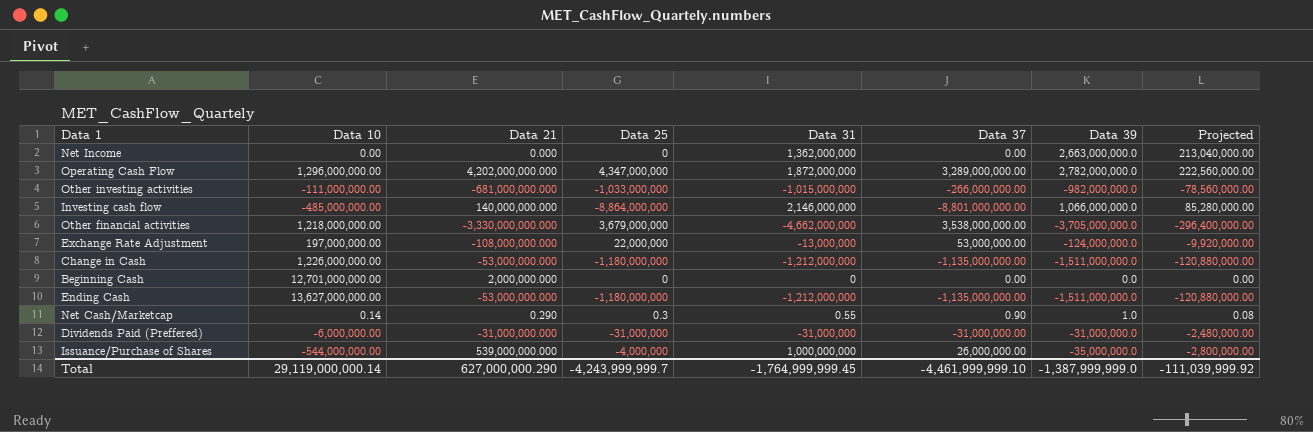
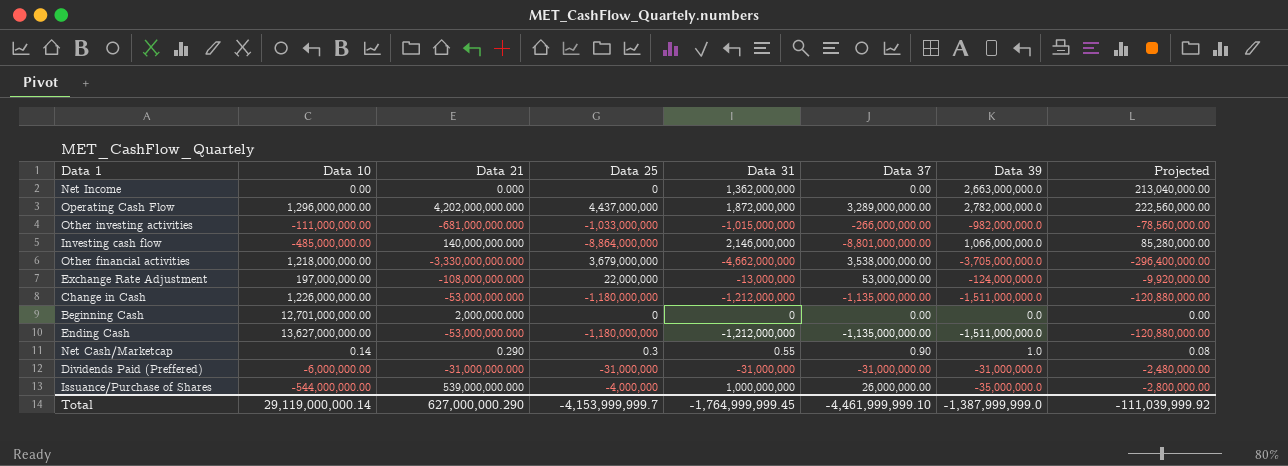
Operating Cash Flow | Data 25: 4,347,000,000 -> 4,437,000,000
Total | Data 25: -4,243,999,999.7 -> -4,153,999,999.7

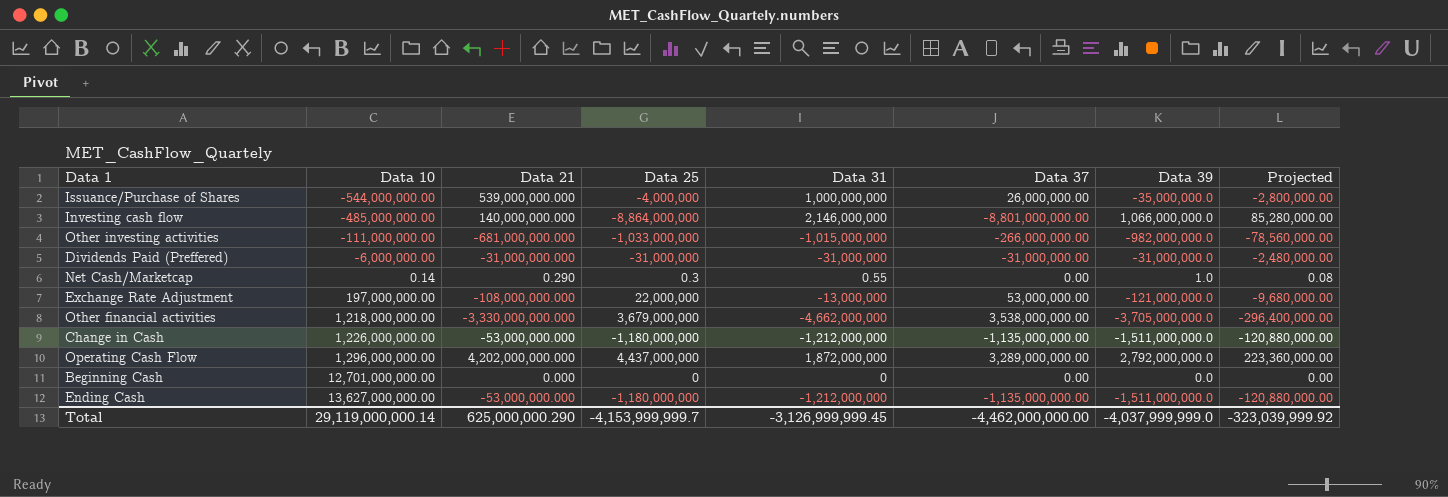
row order: none -> Data 10 ascending
row Net Income: 0.00 | 0.000 | 0 | 1,362,000,000 | 0.00 | 2,663,000,000.0 | 213,040,000.00 -> none
Net Cash/Marketcap | Data 37: 0.90 -> 0.00
Exchange Rate Adjustment | Data 39: -124,000,000.0 -> -121,000,000.0
Exchange Rate Adjustment | Projected: -9,920,000.00 -> -9,680,000.00
Operating Cash Flow | Data 39: 2,782,000,000.0 -> 2,792,000,000.0
Operating Cash Flow | Projected: 222,560,000.00 -> 223,360,000.00
Beginning Cash | Data 21: 2,000,000.000 -> 0.000
Total | Data 21: 627,000,000.290 -> 625,000,000.290
Total | Data 31: -1,764,999,999.45 -> -3,126,999,999.45
Total | Data 37: -4,461,999,999.10 -> -4,462,000,000.00
Total | Data 39: -1,387,999,999.0 -> -4,037,999,999.0
Total | Projected: -111,039,999.92 -> -323,039,999.92

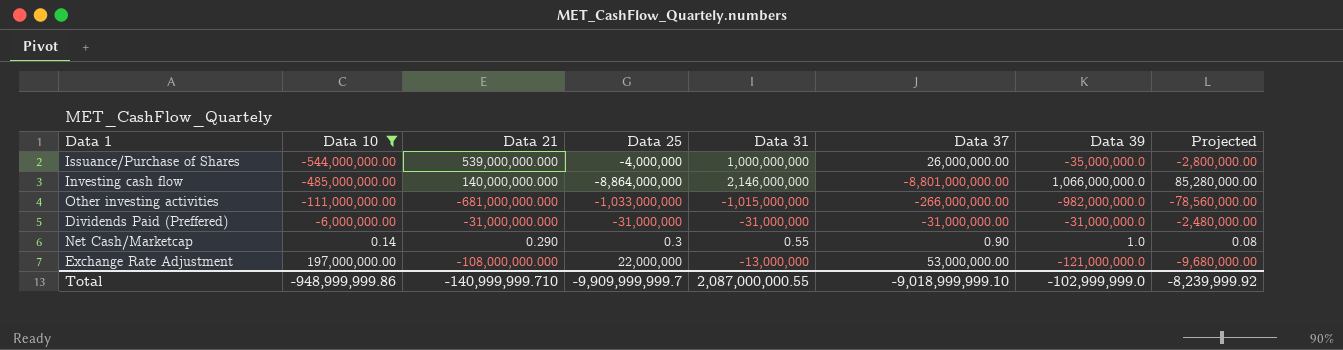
filter: none -> Data 10 <= 197,000,000.00
Net Cash/Marketcap | Data 37: 0.00 -> 0.90
Total | Data 10: 29,119,000,000.14 -> -948,999,999.86
Total | Data 21: 625,000,000.290 -> -140,999,999.710
Total | Data 25: -4,153,999,999.7 -> -9,909,999,999.7
Total | Data 31: -3,126,999,999.45 -> 2,087,000,000.55
Total | Data 37: -4,462,000,000.00 -> -9,018,999,999.10
Total | Data 39: -4,037,999,999.0 -> -102,999,999.0
Total | Projected: -323,039,999.92 -> -8,239,999.92

